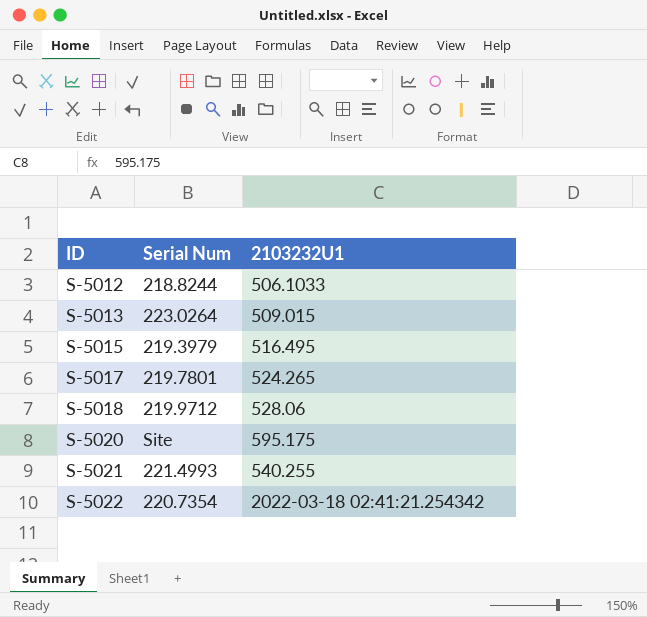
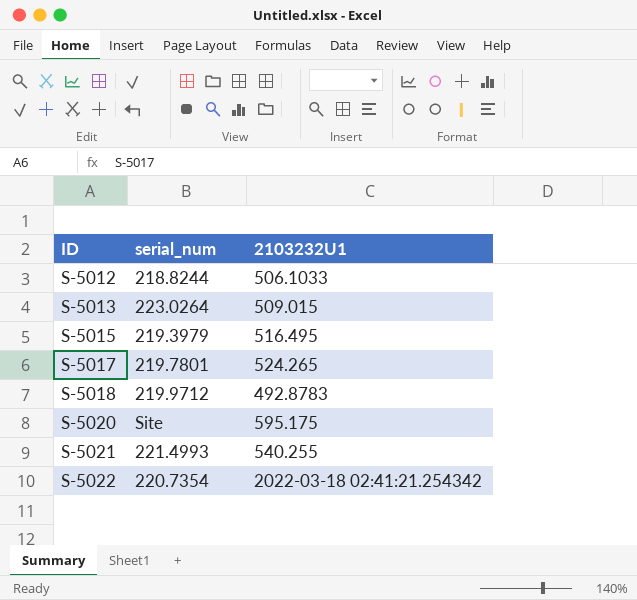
column name: Serial Num -> serial_num
S-5018 | 2103232U1: 528.06 -> 492.8783

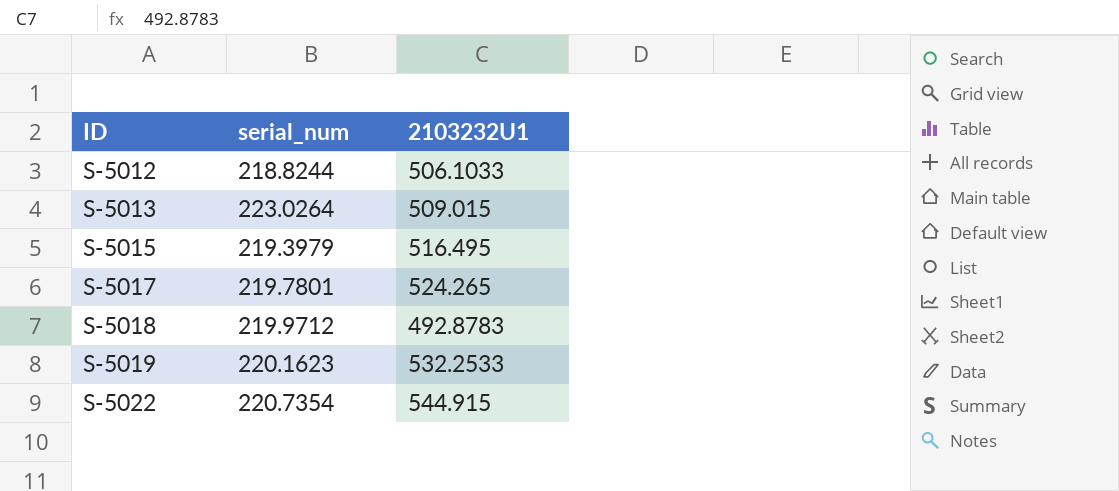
row S-5020: Site | 595.175 -> none
row S-5021: 221.4993 | 540.255 -> none
row S-5019: none -> 220.1623 | 532.2533
S-5022 | 2103232U1: 2022-03-18 02:41:21.254342 -> 544.915

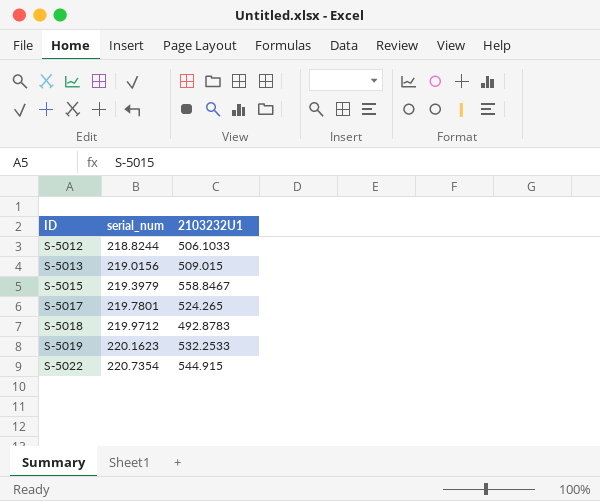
S-5013 | serial_num: 223.0264 -> 219.0156
S-5015 | 2103232U1: 516.495 -> 558.8467

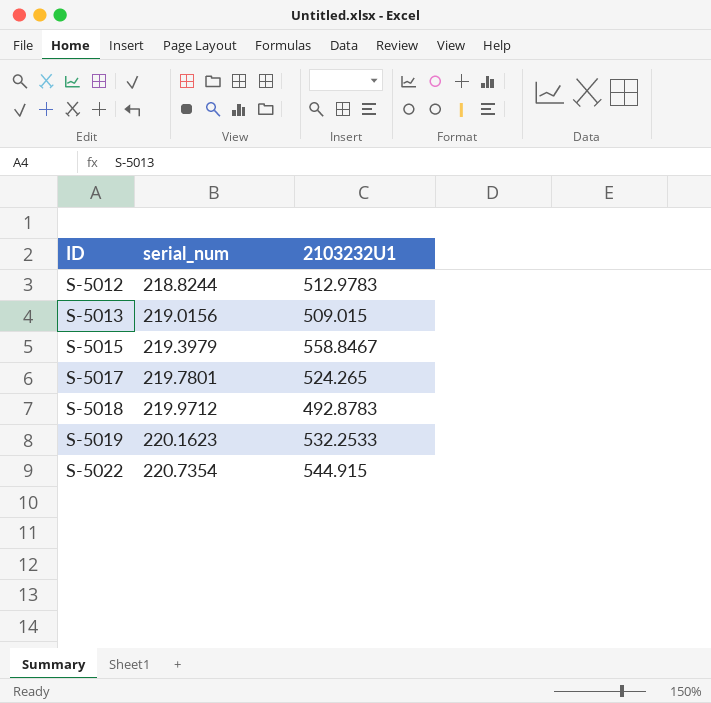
S-5012 | 2103232U1: 506.1033 -> 512.9783

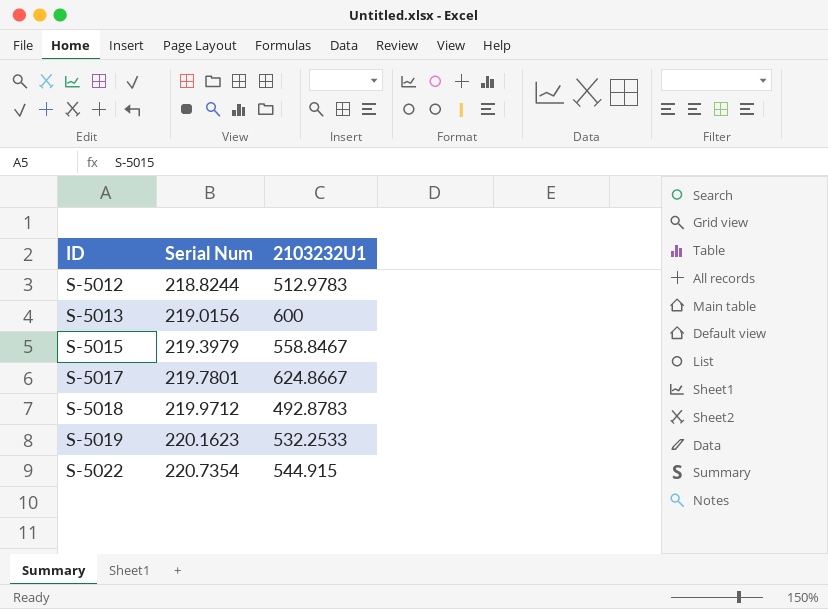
column name: serial_num -> Serial Num
S-5013 | 2103232U1: 509.015 -> 600
S-5017 | 2103232U1: 524.265 -> 624.8667

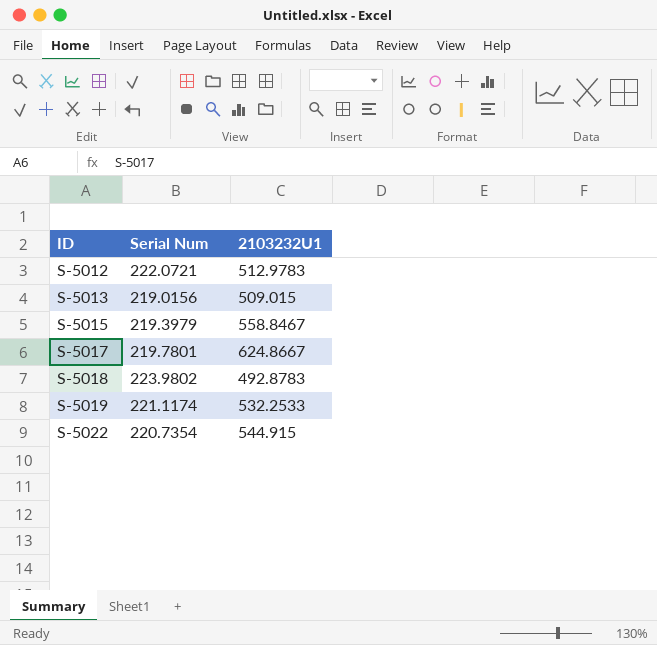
S-5012 | Serial Num: 218.8244 -> 222.0721
S-5013 | 2103232U1: 600 -> 509.015
S-5018 | Serial Num: 219.9712 -> 223.9802
S-5019 | Serial Num: 220.1623 -> 221.1174

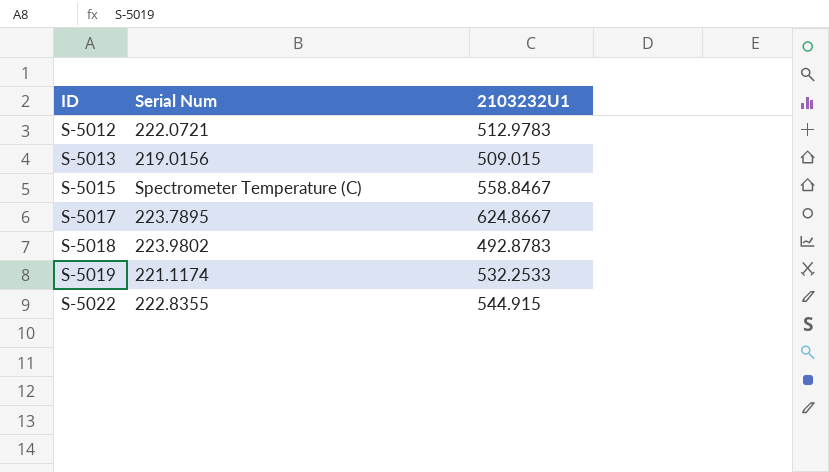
S-5015 | Serial Num: 219.3979 -> Spectrometer Temperature (C)
S-5017 | Serial Num: 219.7801 -> 223.7895
S-5022 | Serial Num: 220.7354 -> 222.8355

